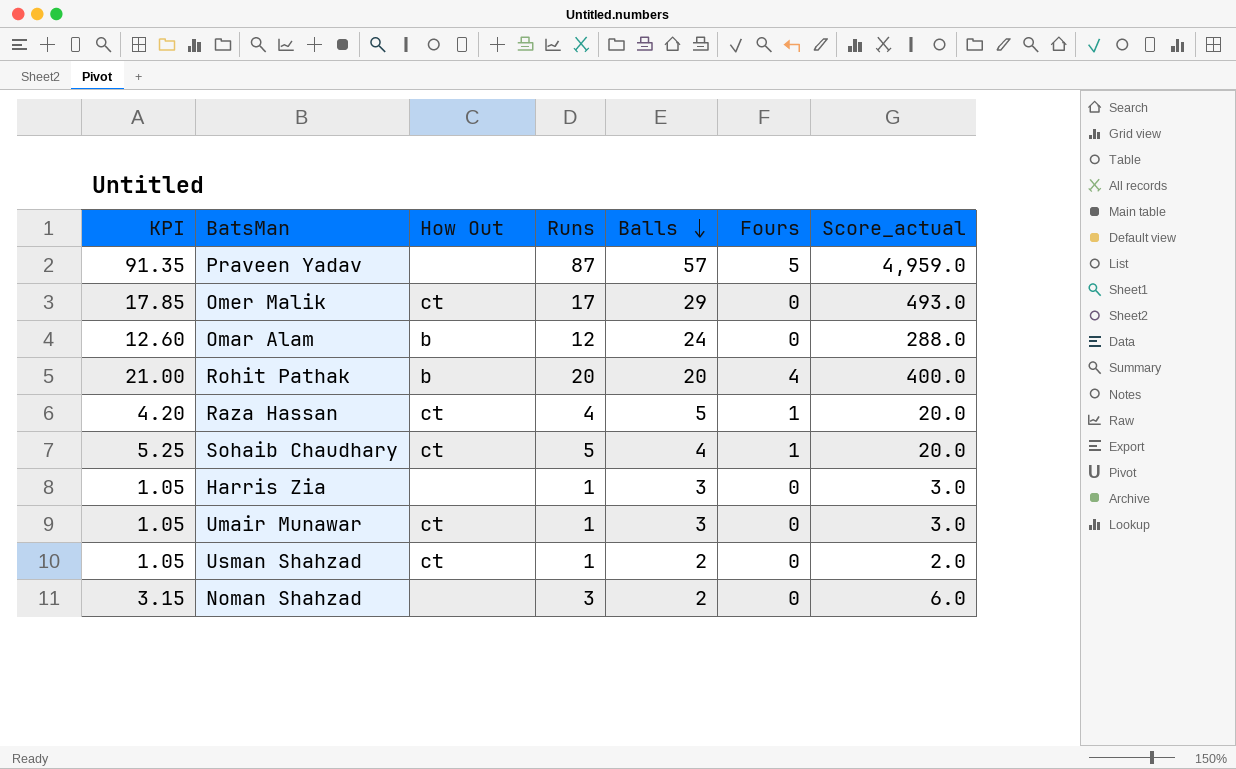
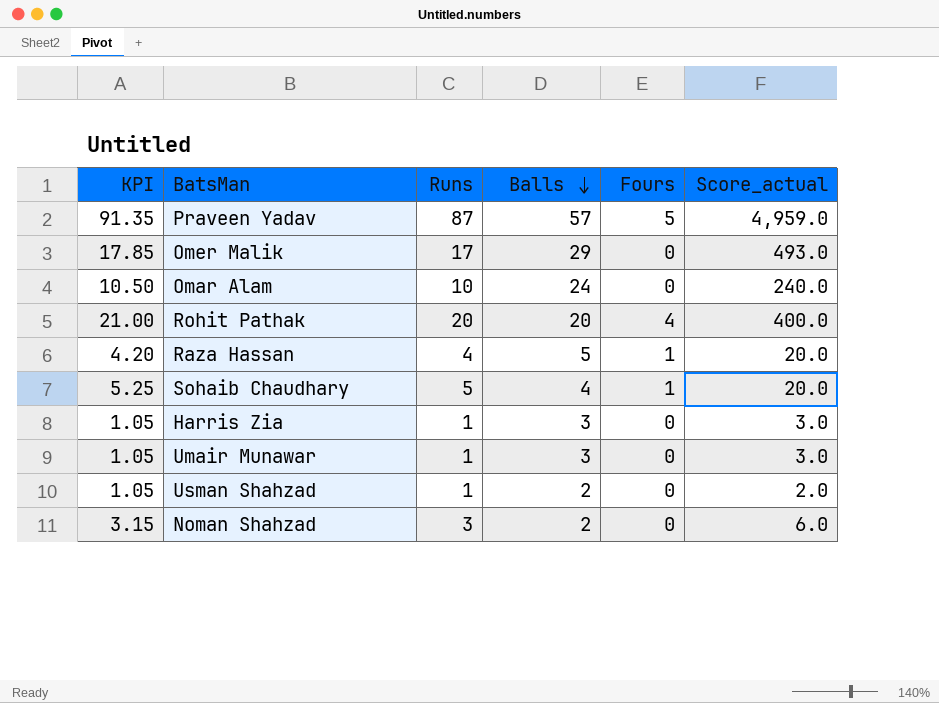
column How Out | position: 3 -> none
Omar Alam | KPI: 12.60 -> 10.50
Omar Alam | Runs: 12 -> 10
Omar Alam | Score_actual: 288.0 -> 240.0

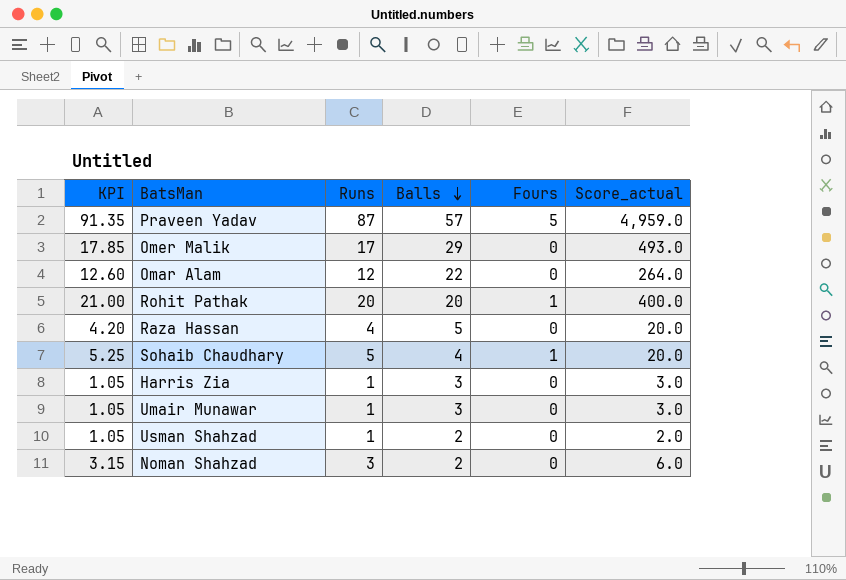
Omar Alam | KPI: 10.50 -> 12.60
Omar Alam | Runs: 10 -> 12
Omar Alam | Balls: 24 -> 22
Omar Alam | Score_actual: 240.0 -> 264.0
Rohit Pathak | Fours: 4 -> 1
Raza Hassan | Fours: 1 -> 0

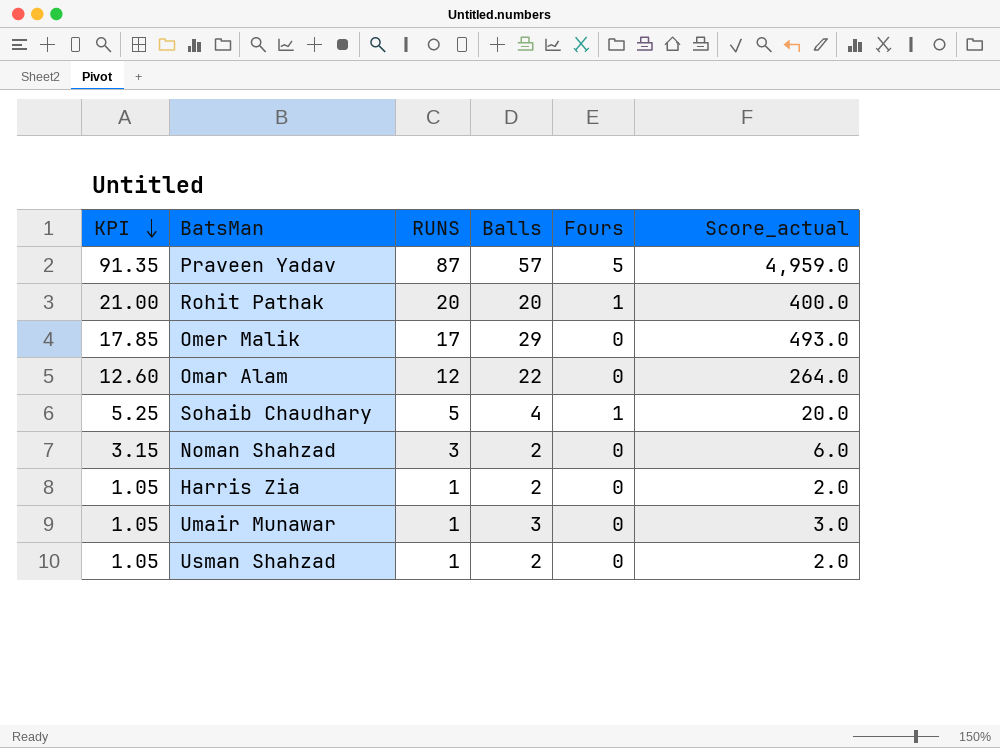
row order: Balls descending -> KPI descending
column name: Runs -> RUNS
row Raza Hassan: 4.20 | 4 | 5 | 0 | 20.0 -> none
Harris Zia | Balls: 3 -> 2
Harris Zia | Score_actual: 3.0 -> 2.0

